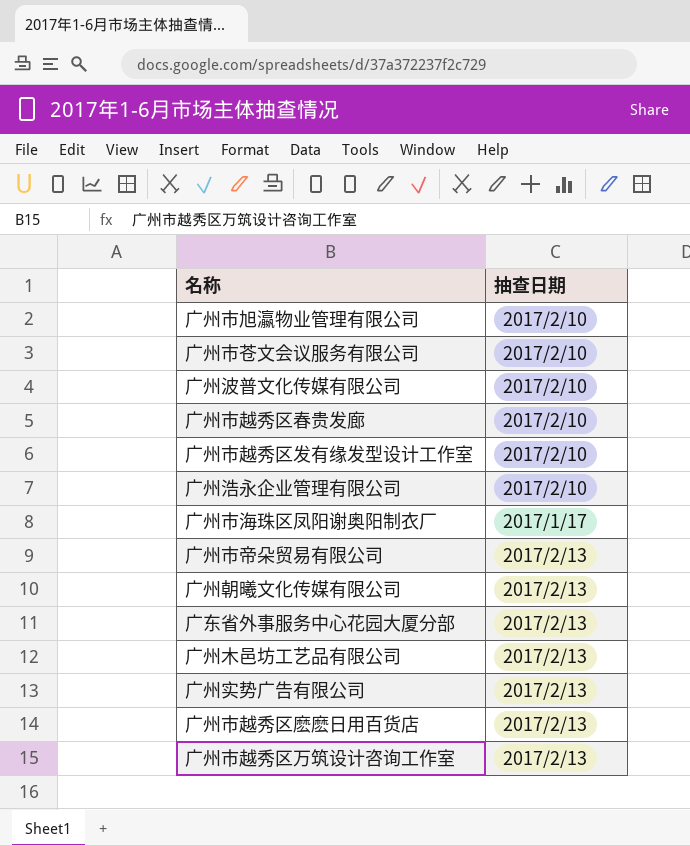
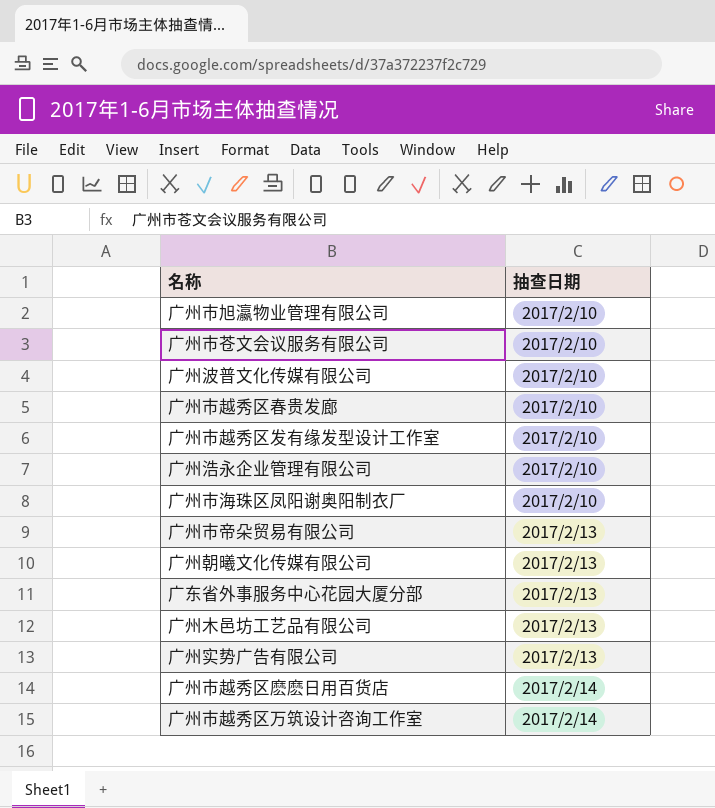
广州市海珠区凤阳谢奥阳制衣厂 | 抽查日期: 2017/1/17 -> 2017/2/10
广州市越秀区麽麽日用百货店 | 抽查日期: 2017/2/13 -> 2017/2/14
广州市越秀区万筑设计咨询工作室 | 抽查日期: 2017/2/13 -> 2017/2/14

